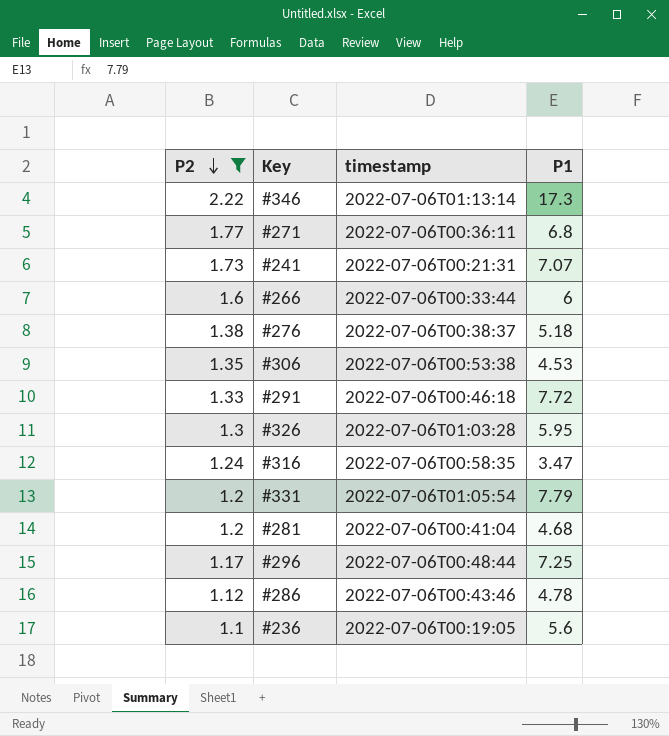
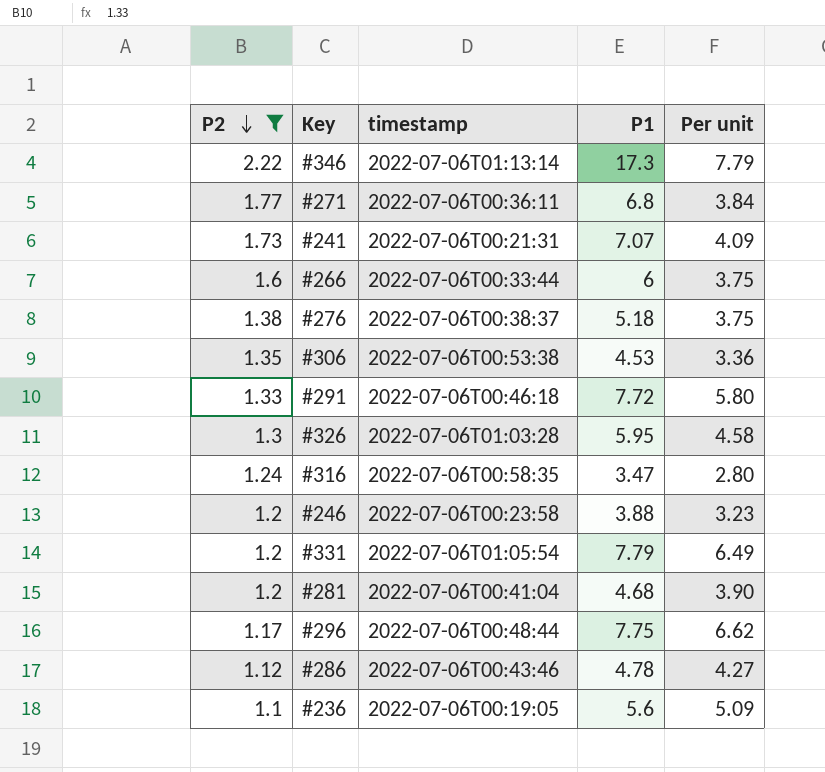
column Per unit | formula: none -> [P1] / [P2]
row #246: none -> 1.2 | 2022-07-06T00:23:58 | 3.88 | 3.23
#296 | P1: 7.25 -> 7.75

